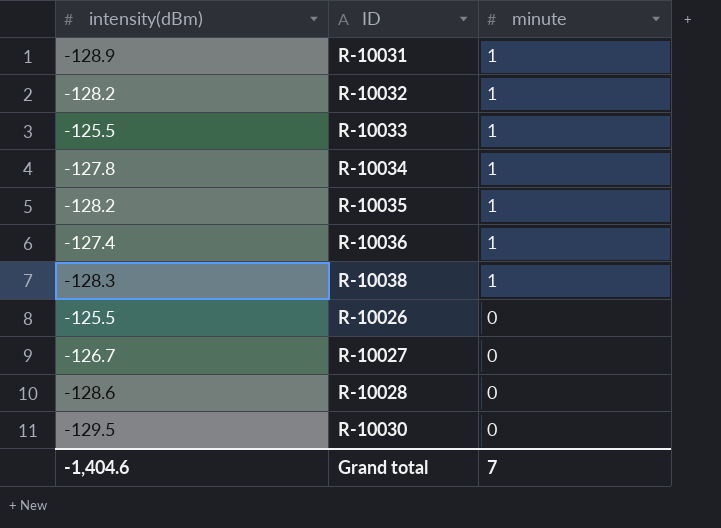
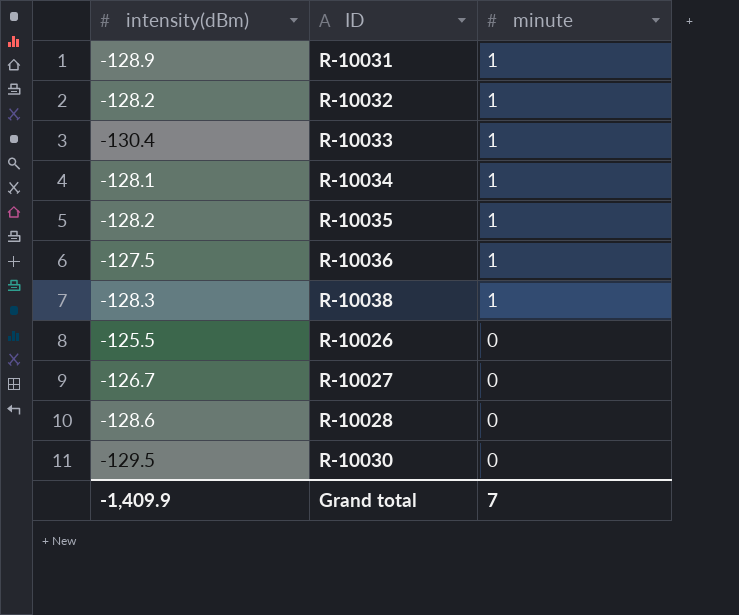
R-10033 | intensity(dBm): -125.5 -> -130.4
R-10034 | intensity(dBm): -127.8 -> -128.1
R-10036 | intensity(dBm): -127.4 -> -127.5
Grand total | intensity(dBm): -1,404.6 -> -1,409.9

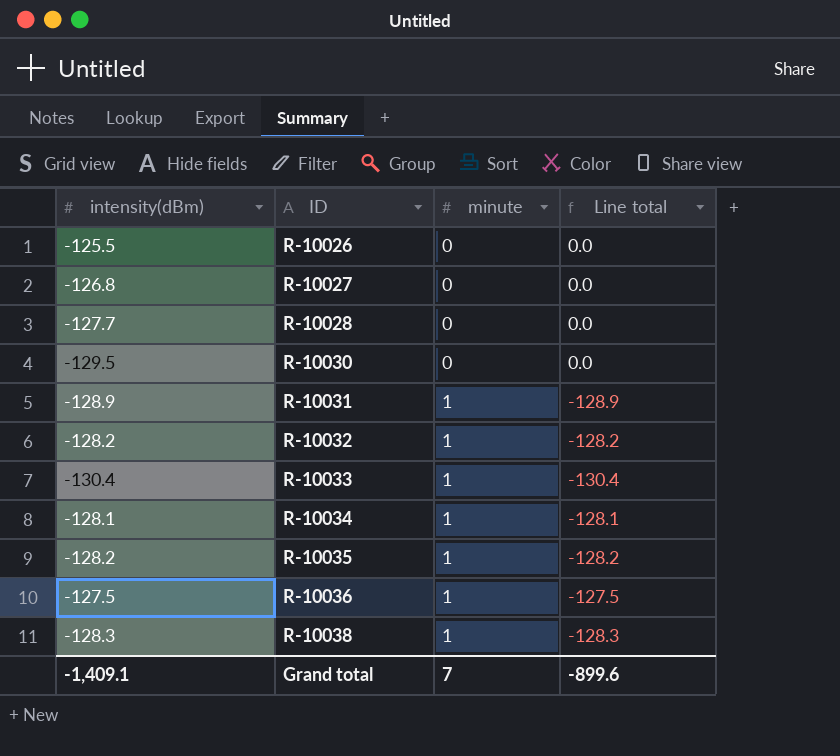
row order: minute descending -> ID ascending
column Line total | formula: none -> [intensity(dBm)] * [minute]
R-10027 | intensity(dBm): -126.7 -> -126.8
R-10028 | intensity(dBm): -128.6 -> -127.7
Grand total | intensity(dBm): -1,409.9 -> -1,409.1

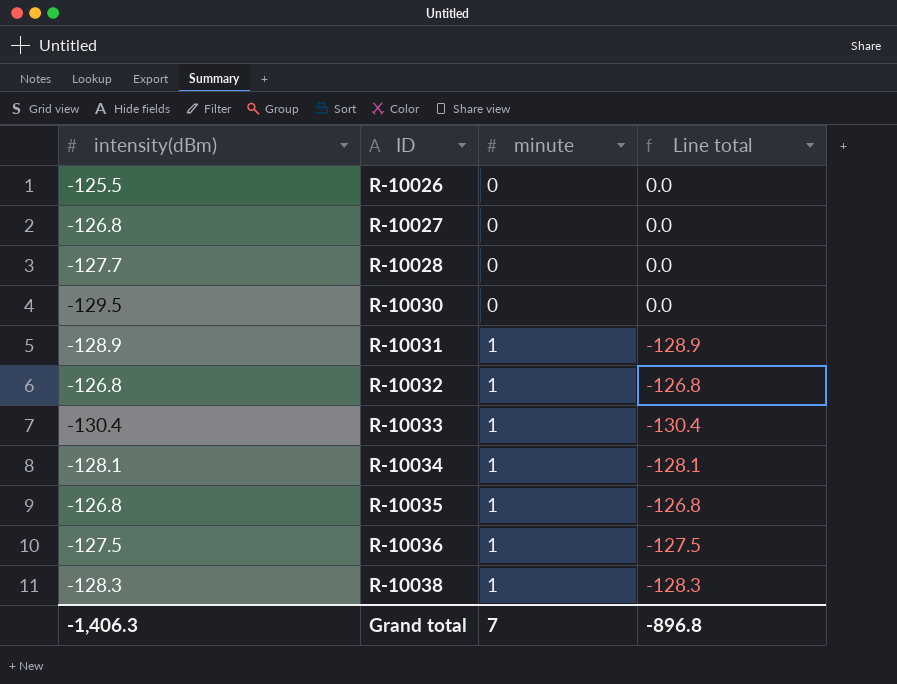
R-10032 | intensity(dBm): -128.2 -> -126.8
R-10032 | Line total: -128.2 -> -126.8
R-10035 | intensity(dBm): -128.2 -> -126.8
R-10035 | Line total: -128.2 -> -126.8
Grand total | intensity(dBm): -1,409.1 -> -1,406.3
Grand total | Line total: -899.6 -> -896.8

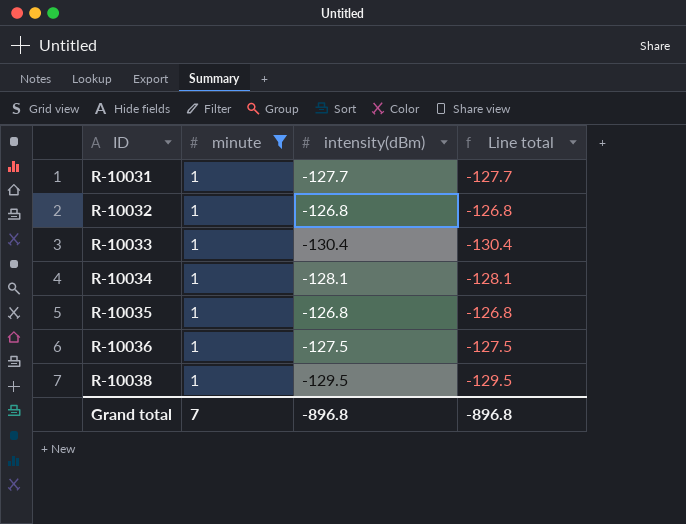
filter: none -> minute = 1
column intensity(dBm) | position: 1 -> 3
R-10031 | intensity(dBm): -128.9 -> -127.7
R-10031 | Line total: -128.9 -> -127.7
R-10038 | intensity(dBm): -128.3 -> -129.5
R-10038 | Line total: -128.3 -> -129.5
Grand total | intensity(dBm): -1,406.3 -> -896.8

